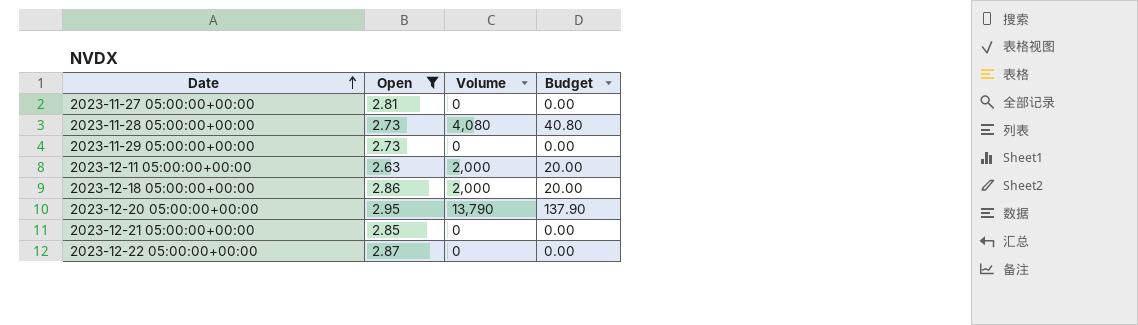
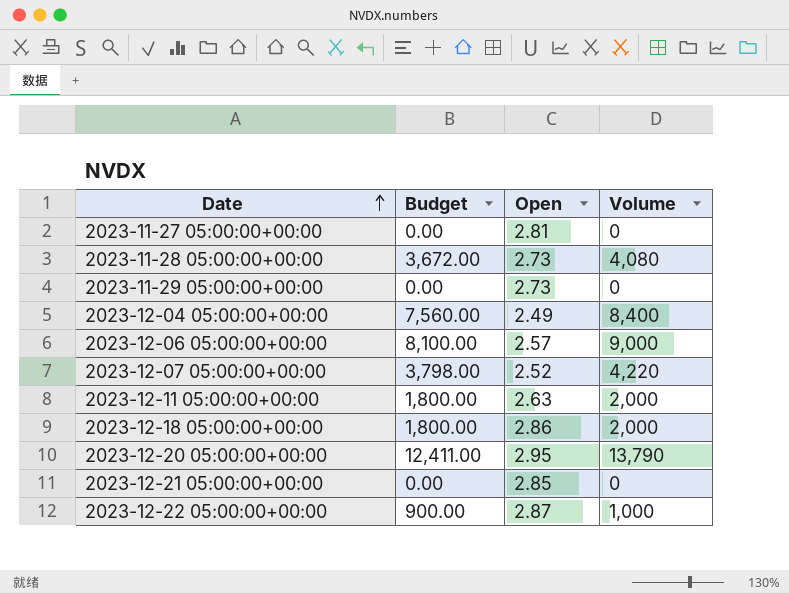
filter: Open >= 2.63 -> none
column Budget | formula: [Volume] * 0.01 -> [Volume] * 0.9
column Budget | position: 4 -> 2
2023-12-22 05:00:00+00:00 | Volume: 0 -> 1,000

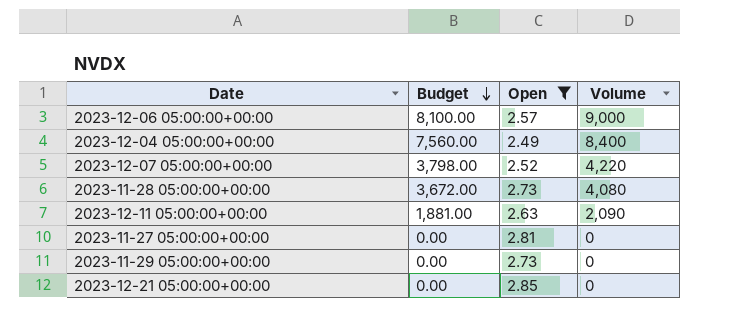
filter: none -> Open <= 2.85
row order: Date ascending -> Budget descending
2023-12-11 05:00:00+00:00 | Budget: 1,800.00 -> 1,881.00
2023-12-11 05:00:00+00:00 | Volume: 2,000 -> 2,090

